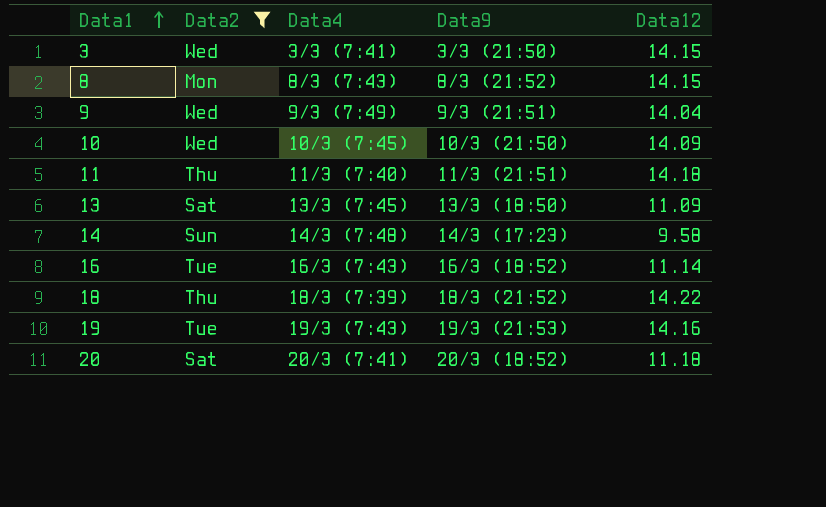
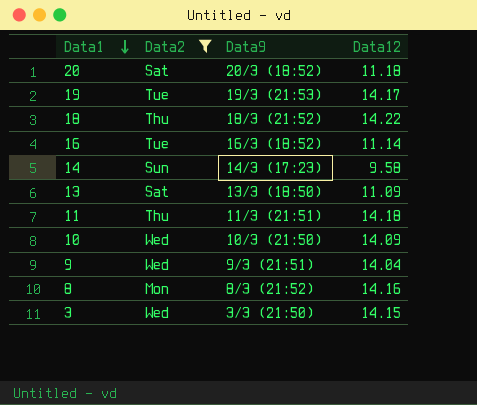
row order: Data1 ascending -> Data1 descending
column Data4 | position: 3 -> none
19 | Data12: 14.16 -> 14.17
8 | Data12: 14.15 -> 14.16

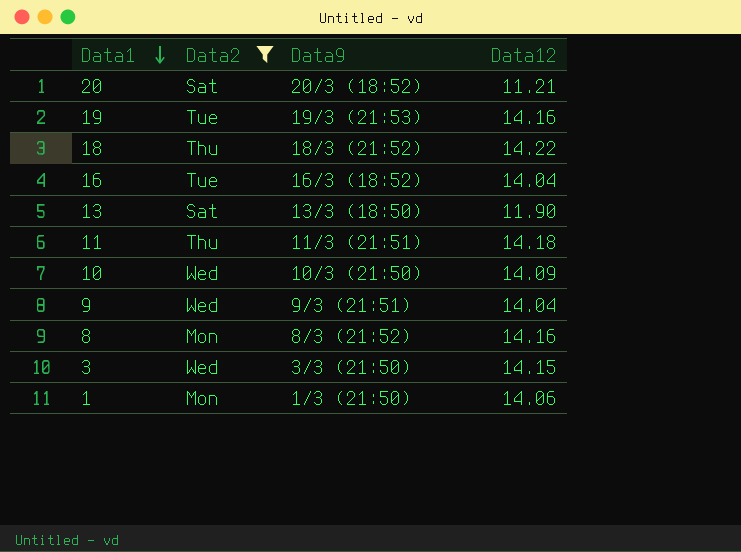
row 14: Sun | 14/3 (17:23) | 9.58 -> none
20 | Data12: 11.18 -> 11.21
19 | Data12: 14.17 -> 14.16
16 | Data12: 11.14 -> 14.04
13 | Data12: 11.09 -> 11.90
row 1: none -> Mon | 1/3 (21:50) | 14.06

